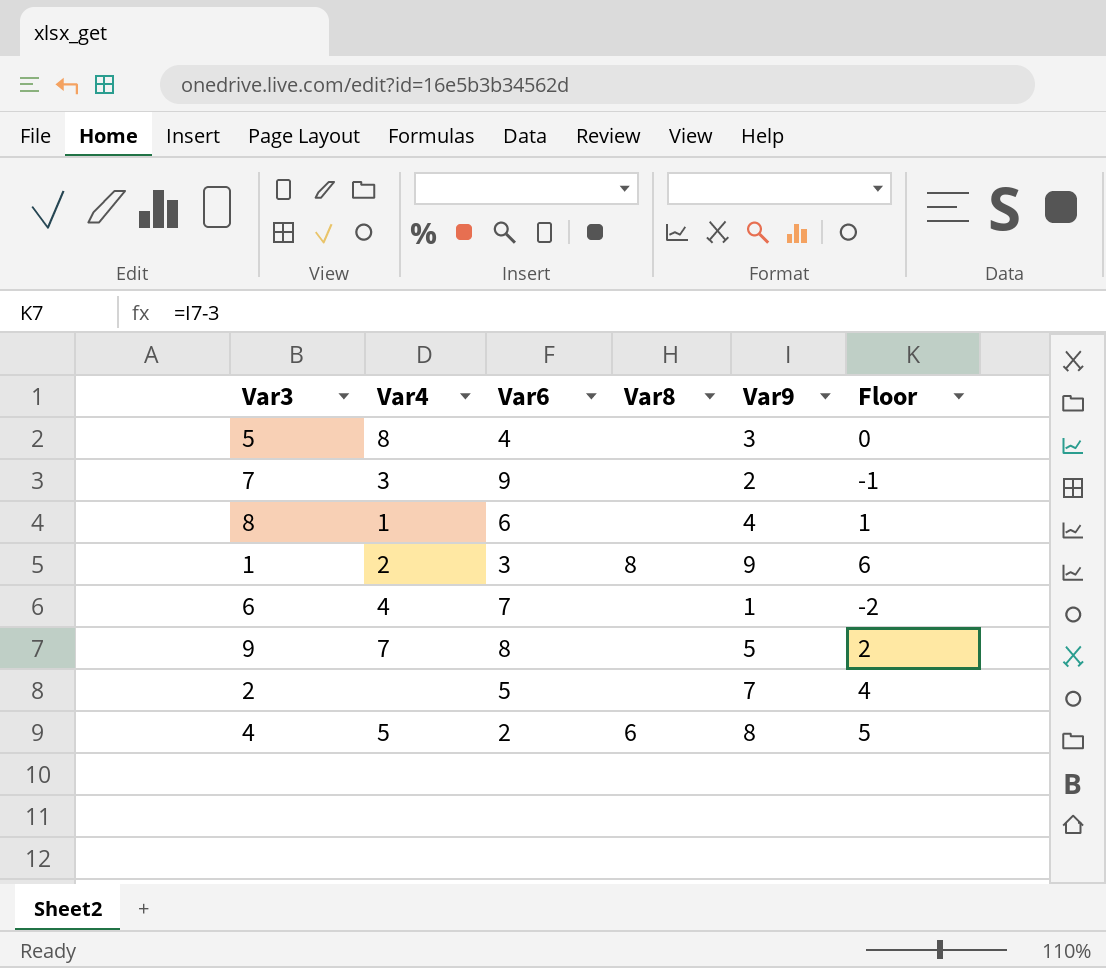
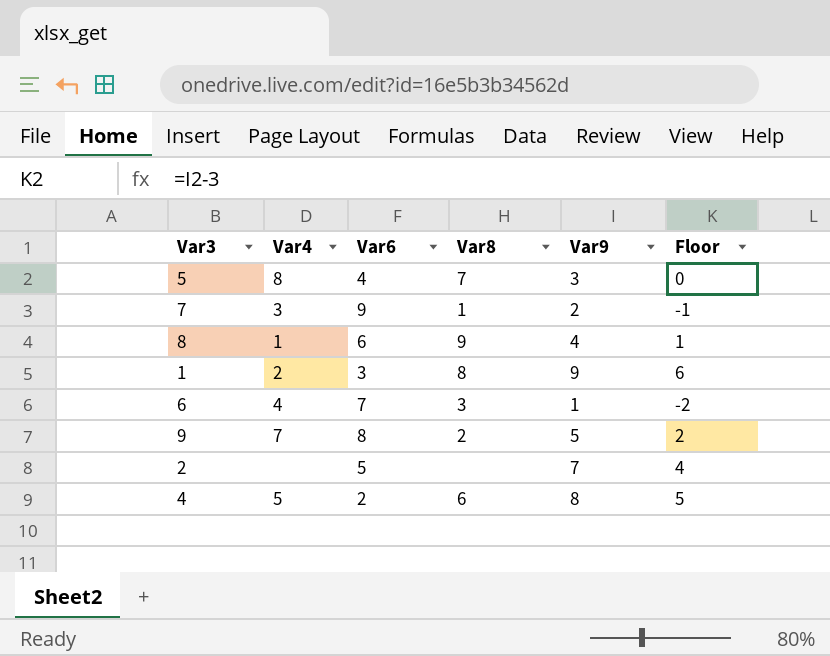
5 | Var8: none -> 7
7 | Var8: none -> 1
8 | Var8: none -> 9
6 | Var8: none -> 3
9 | Var8: none -> 2

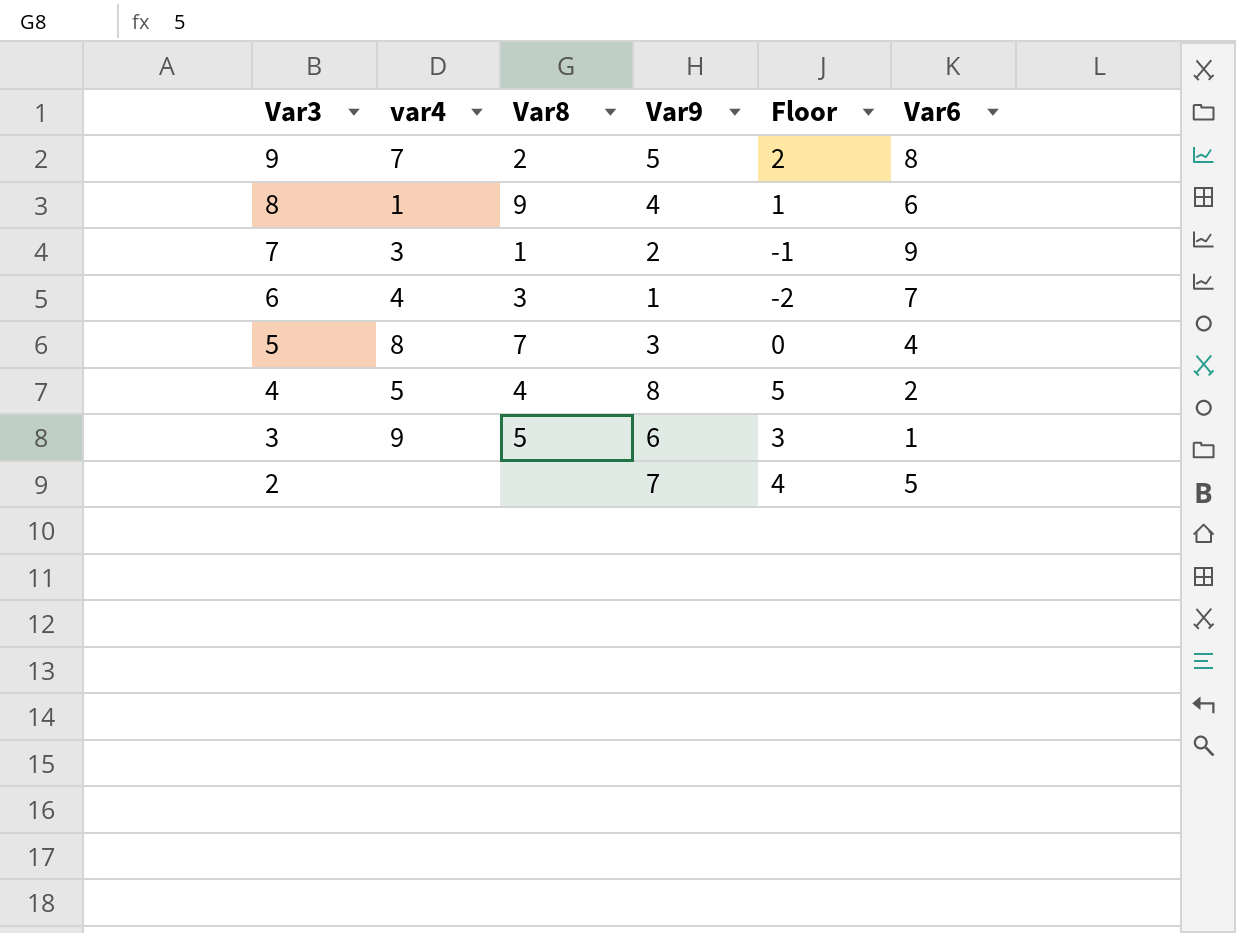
row order: none -> Var3 descending
column name: Var4 -> var4
column Var6 | position: 3 -> 6
row 1: 2 | 3 | 8 | 9 | 6 -> none
4 | Var8: 6 -> 4
row 3: none -> 9 | 5 | 6 | 3 | 1

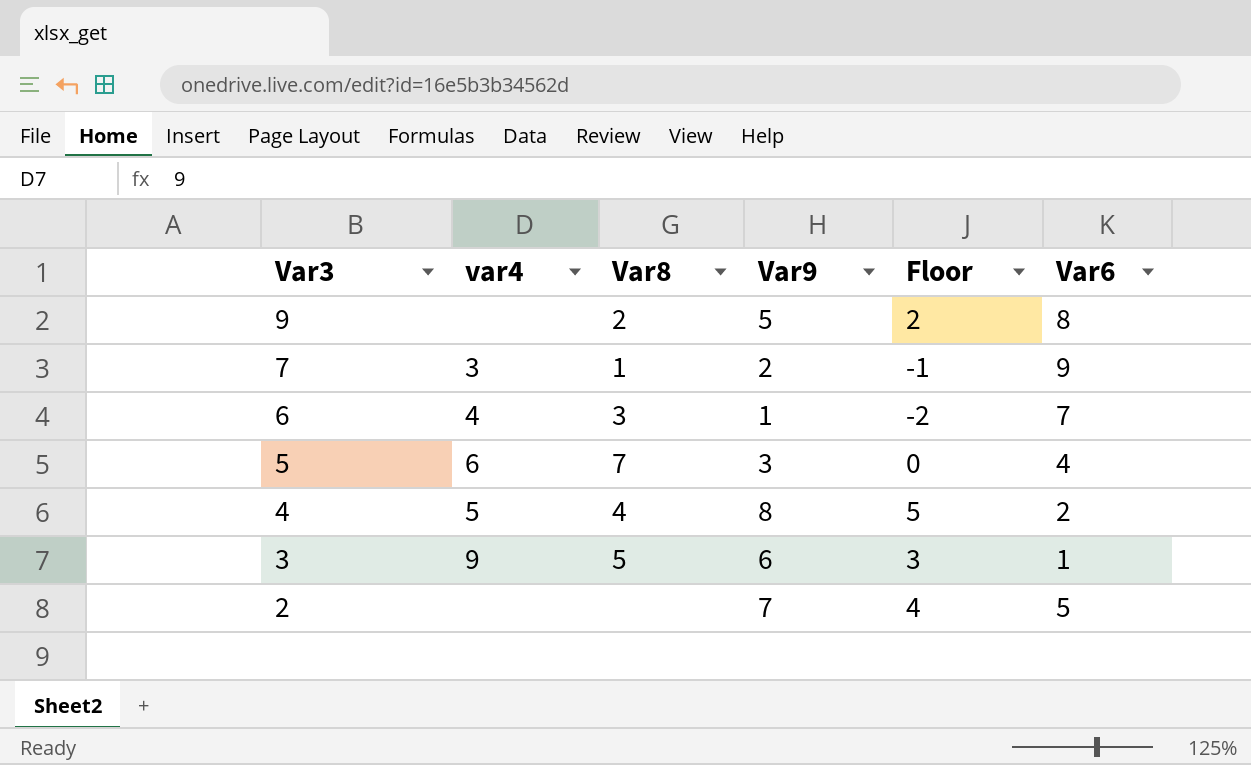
row 8: 1 | 9 | 4 | 1 | 6 -> none
9 | var4: 7 -> none
5 | var4: 8 -> 6

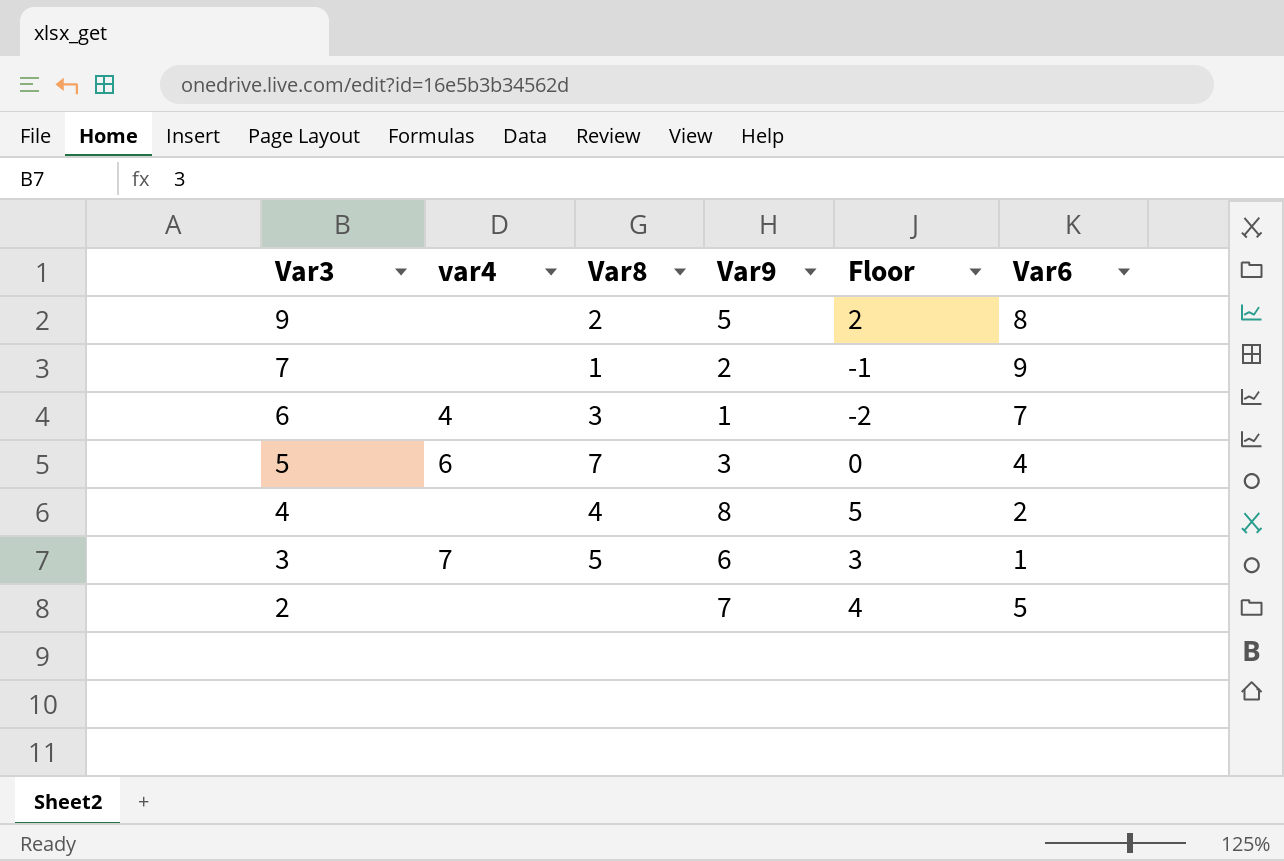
7 | var4: 3 -> none
4 | var4: 5 -> none
3 | var4: 9 -> 7

